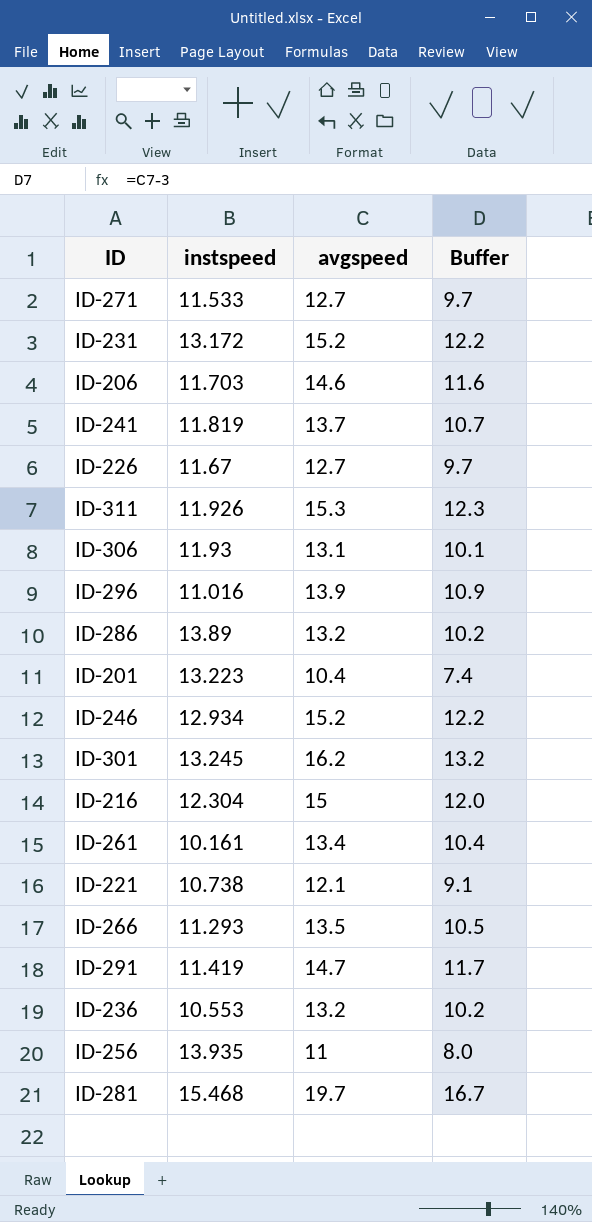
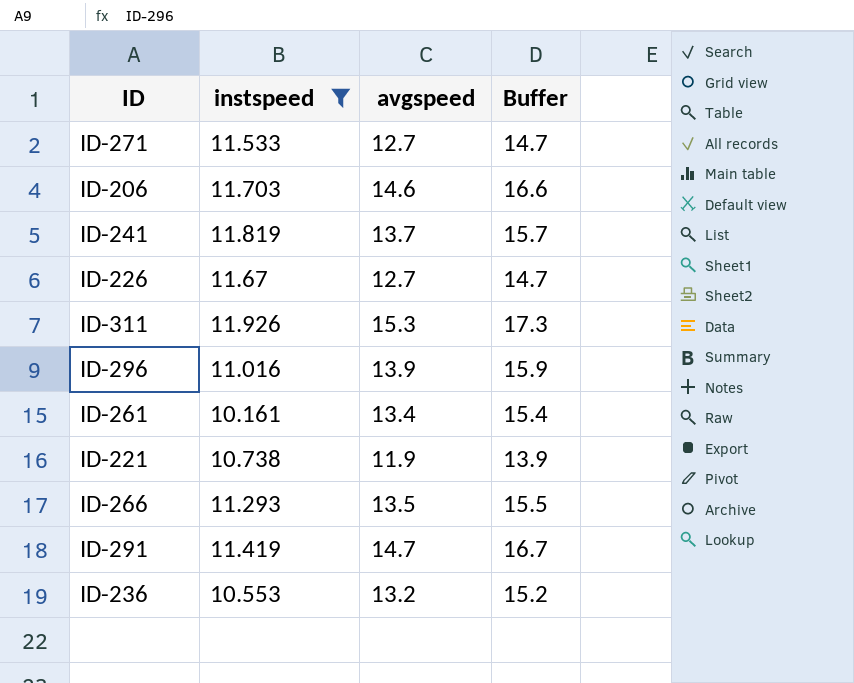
filter: none -> instspeed <= 11.926
column Buffer | formula: [avgspeed] - 3 -> [avgspeed] + 2
ID-221 | avgspeed: 12.1 -> 11.9

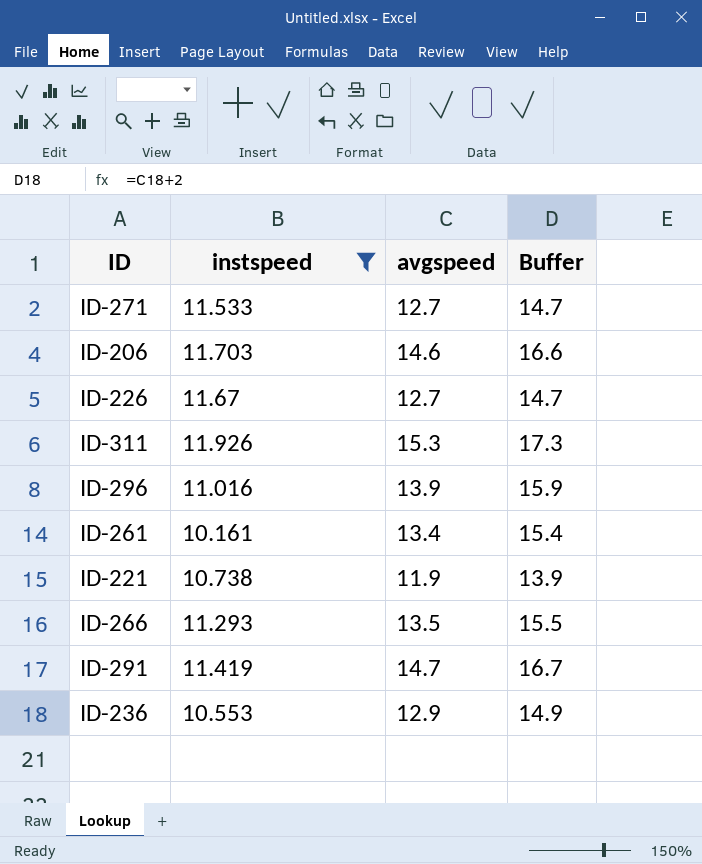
row ID-241: 11.819 | 13.7 | 15.7 -> none
ID-236 | avgspeed: 13.2 -> 12.9
ID-236 | Buffer: 15.2 -> 14.9

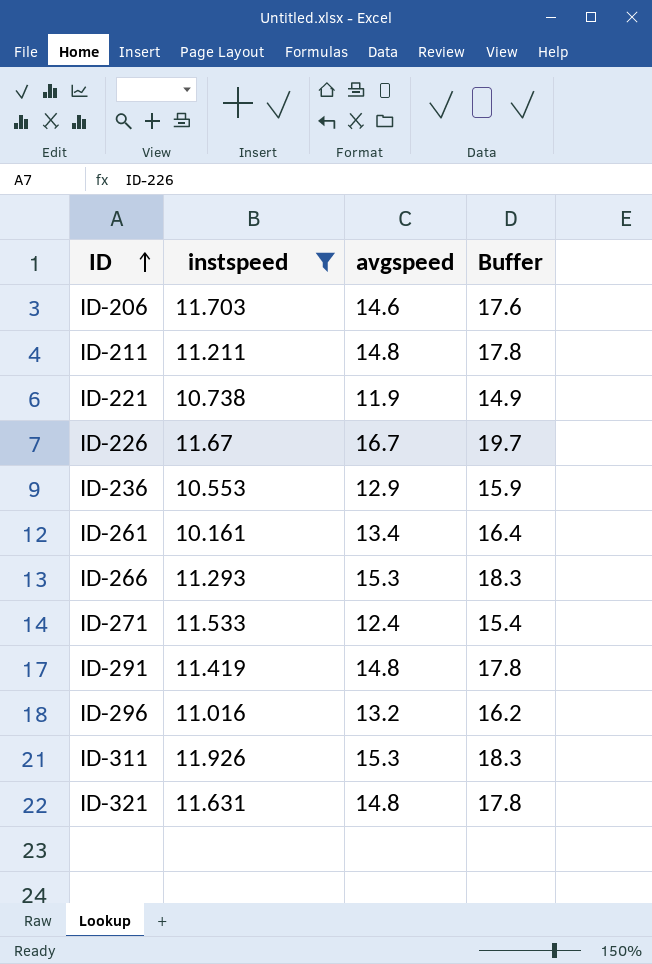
row order: none -> ID ascending
column Buffer | formula: [avgspeed] + 2 -> [avgspeed] + 3
row ID-211: none -> 11.211 | 14.8 | 17.8
ID-226 | avgspeed: 12.7 -> 16.7
ID-266 | avgspeed: 13.5 -> 15.3
ID-271 | avgspeed: 12.7 -> 12.4
ID-291 | avgspeed: 14.7 -> 14.8
ID-296 | avgspeed: 13.9 -> 13.2
row ID-321: none -> 11.631 | 14.8 | 17.8

